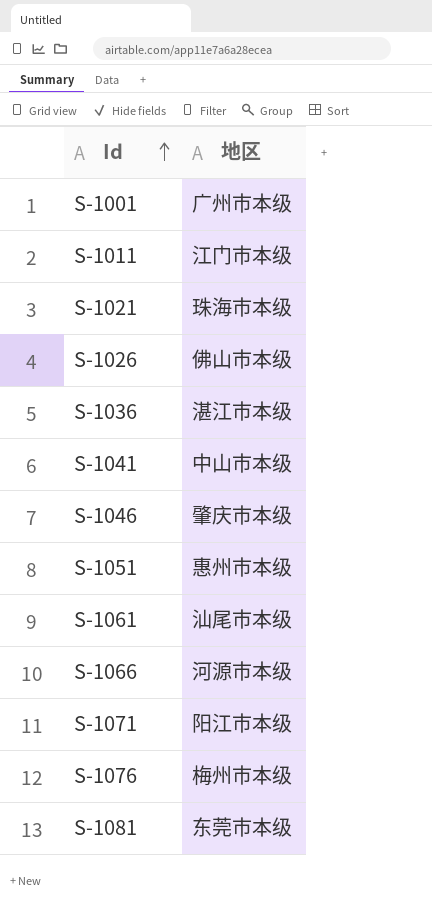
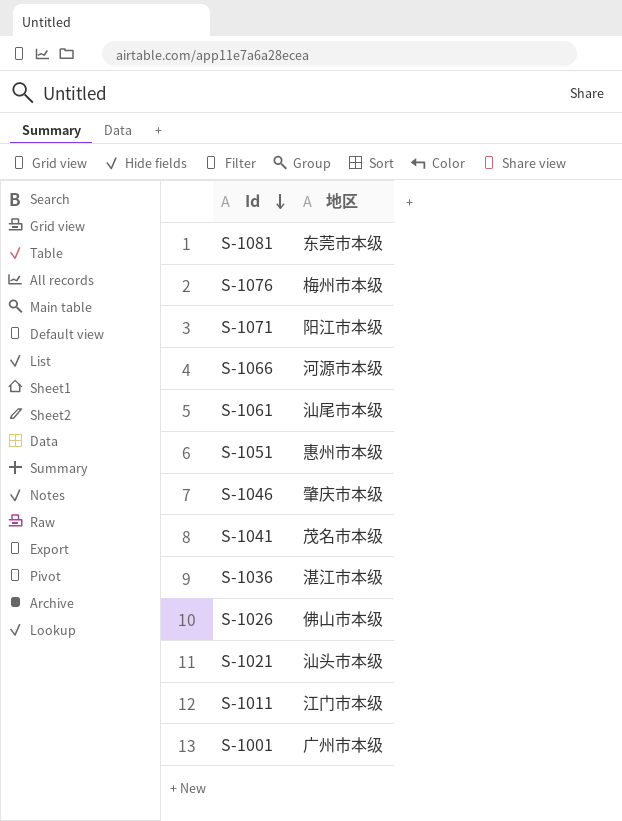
row order: Id ascending -> Id descending
S-1041 | 地区: 中山市本级 -> 茂名市本级
S-1021 | 地区: 珠海市本级 -> 汕头市本级

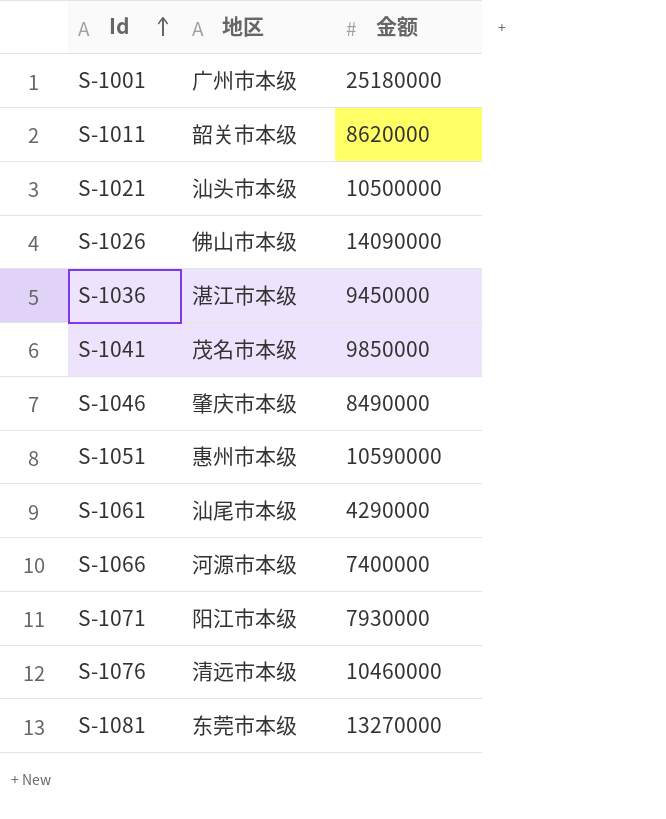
row order: Id descending -> Id ascending
column 金额 | position: none -> 3
S-1011 | 地区: 江门市本级 -> 韶关市本级
S-1076 | 地区: 梅州市本级 -> 清远市本级

